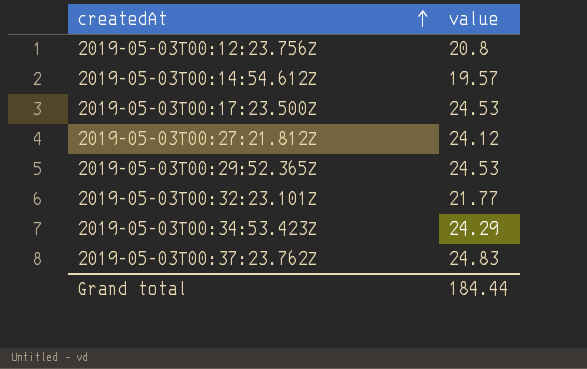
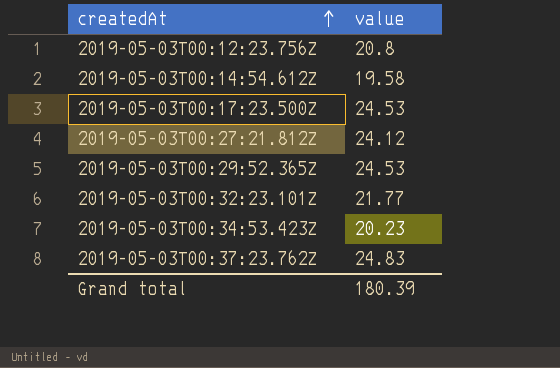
2019-05-03T00:14:54.612Z | value: 19.57 -> 19.58
2019-05-03T00:34:53.423Z | value: 24.29 -> 20.23
Grand total | value: 184.44 -> 180.39

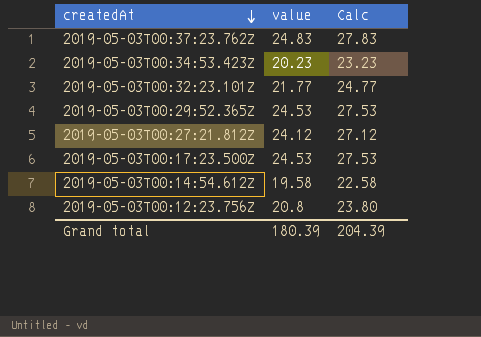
row order: createdAt ascending -> createdAt descending
column Calc | formula: none -> [value] + 3

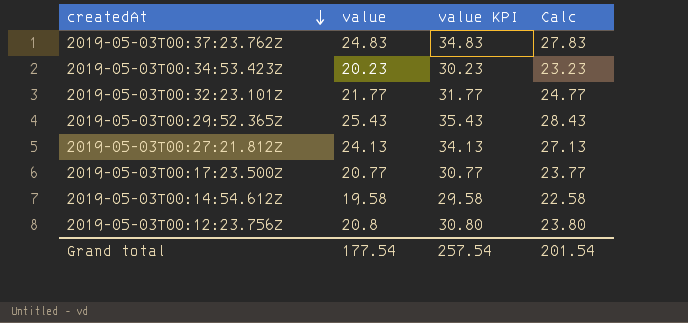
column value KPI | formula: none -> [value] + 10
2019-05-03T00:29:52.365Z | value: 24.53 -> 25.43
2019-05-03T00:29:52.365Z | Calc: 27.53 -> 28.43
2019-05-03T00:27:21.812Z | value: 24.12 -> 24.13
2019-05-03T00:27:21.812Z | Calc: 27.12 -> 27.13
2019-05-03T00:17:23.500Z | value: 24.53 -> 20.77
2019-05-03T00:17:23.500Z | Calc: 27.53 -> 23.77
Grand total | value: 180.39 -> 177.54
Grand total | Calc: 204.39 -> 201.54

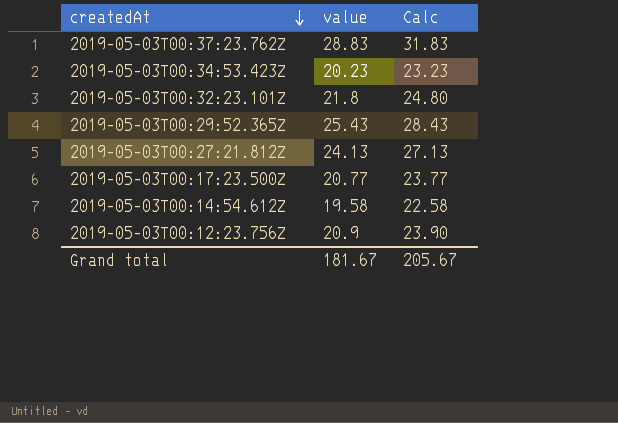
column value KPI | formula: [value] + 10 -> none
2019-05-03T00:37:23.762Z | value: 24.83 -> 28.83
2019-05-03T00:37:23.762Z | Calc: 27.83 -> 31.83
2019-05-03T00:32:23.101Z | value: 21.77 -> 21.8
2019-05-03T00:32:23.101Z | Calc: 24.77 -> 24.80
2019-05-03T00:12:23.756Z | value: 20.8 -> 20.9
2019-05-03T00:12:23.756Z | Calc: 23.80 -> 23.90
Grand total | value: 177.54 -> 181.67
Grand total | Calc: 201.54 -> 205.67

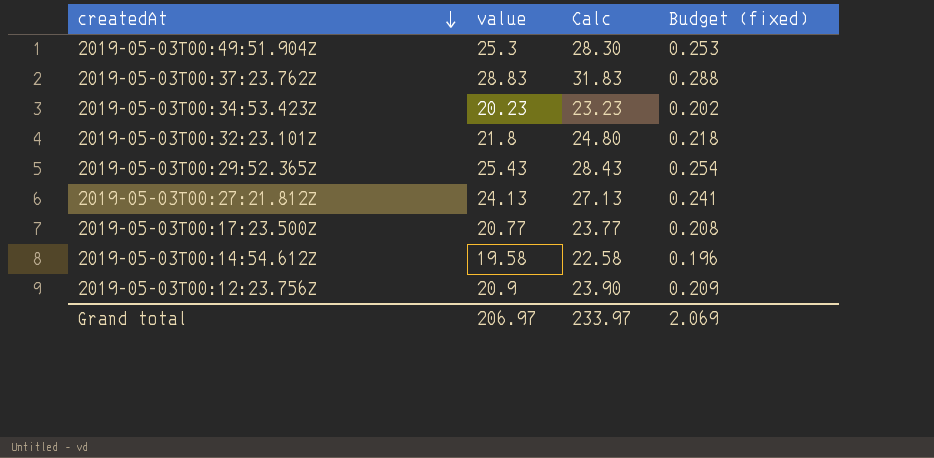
column Budget (fixed) | formula: none -> [value] * 0.01
row 2019-05-03T00:49:51.904Z: none -> 25.3 | 28.30 | 0.253
Grand total | value: 181.67 -> 206.97
Grand total | Calc: 205.67 -> 233.97

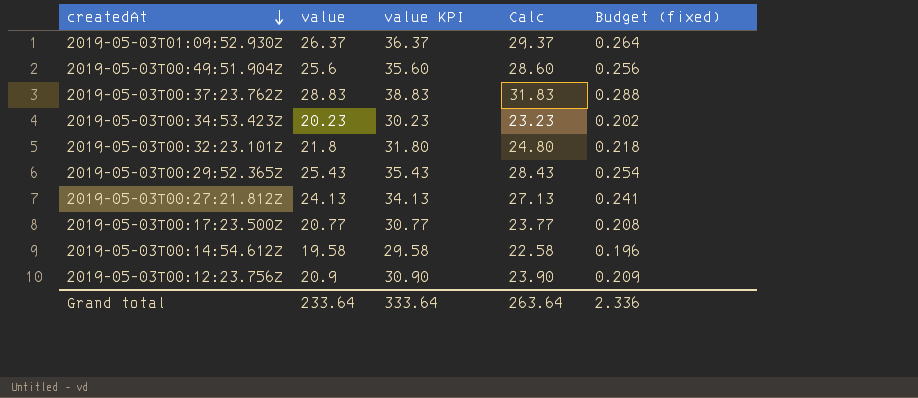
column value KPI | formula: none -> [value] + 10
row 2019-05-03T01:09:52.930Z: none -> 26.37 | 36.37 | 29.37 | 0.264
2019-05-03T00:49:51.904Z | value: 25.3 -> 25.6
2019-05-03T00:49:51.904Z | Calc: 28.30 -> 28.60
2019-05-03T00:49:51.904Z | Budget (fixed): 0.253 -> 0.256
Grand total | value: 206.97 -> 233.64
Grand total | Calc: 233.97 -> 263.64
Grand total | Budget (fixed): 2.069 -> 2.336

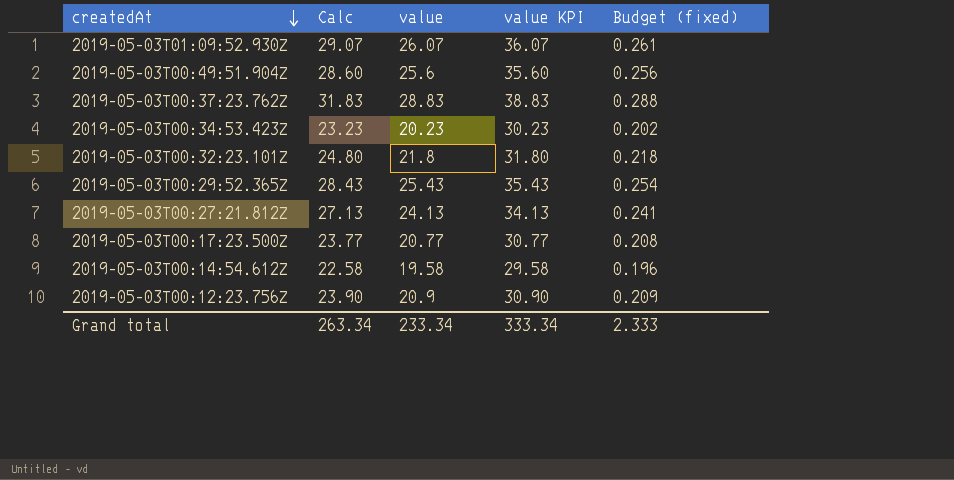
column Calc | position: 4 -> 2
2019-05-03T01:09:52.930Z | Calc: 29.37 -> 29.07
2019-05-03T01:09:52.930Z | value: 26.37 -> 26.07
2019-05-03T01:09:52.930Z | value KPI: 36.37 -> 36.07
2019-05-03T01:09:52.930Z | Budget (fixed): 0.264 -> 0.261
Grand total | Calc: 263.64 -> 263.34
Grand total | value: 233.64 -> 233.34
Grand total | value KPI: 333.64 -> 333.34
Grand total | Budget (fixed): 2.336 -> 2.333

